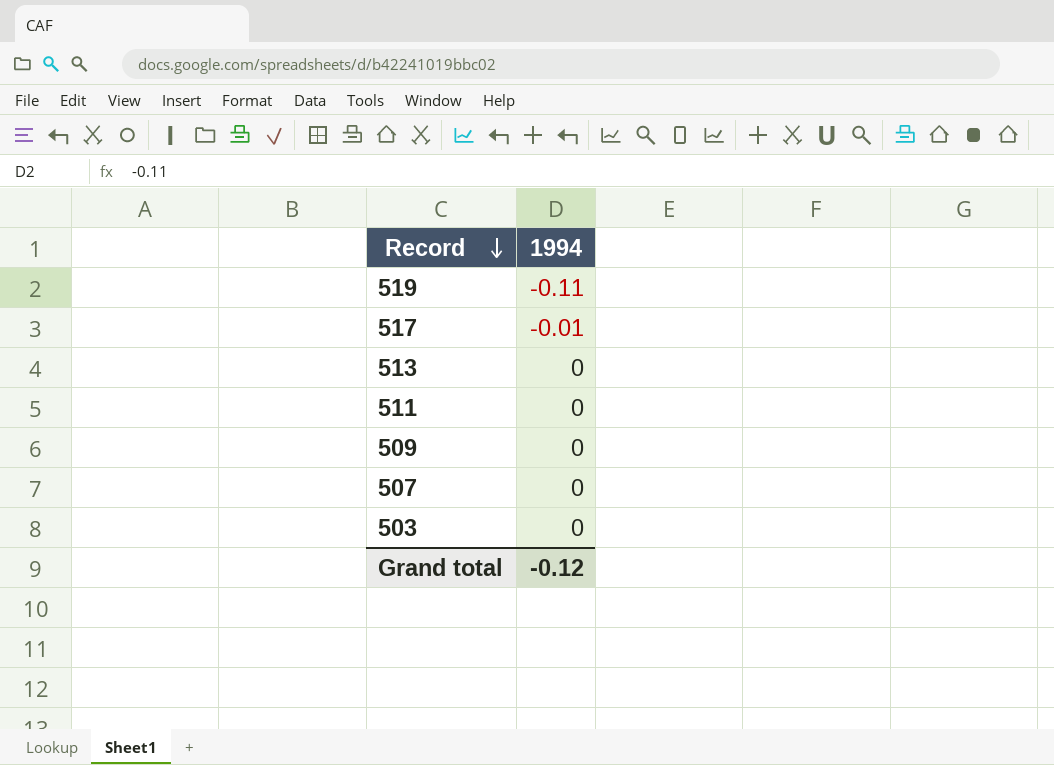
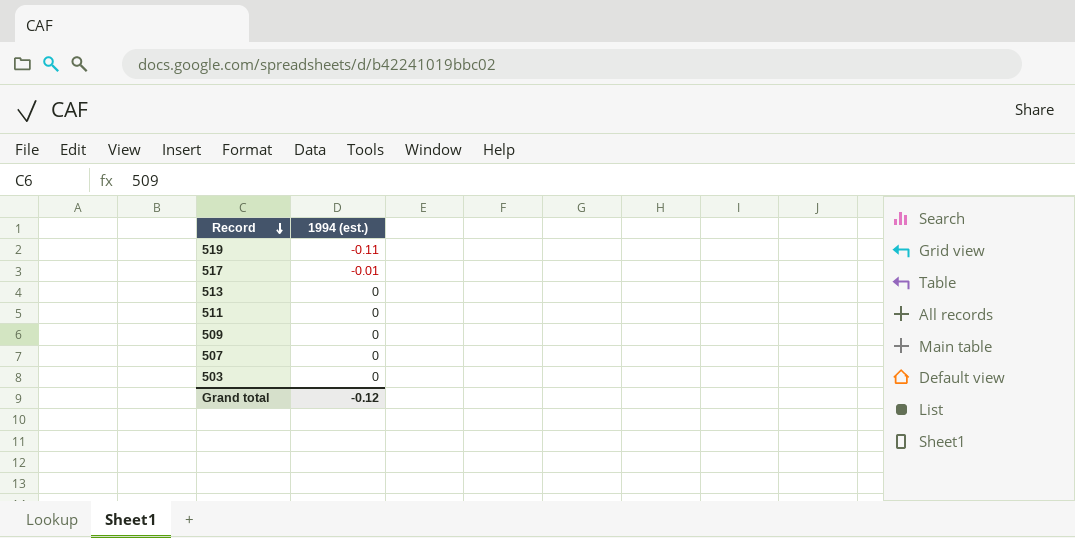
column name: 1994 -> 1994 (est.)

